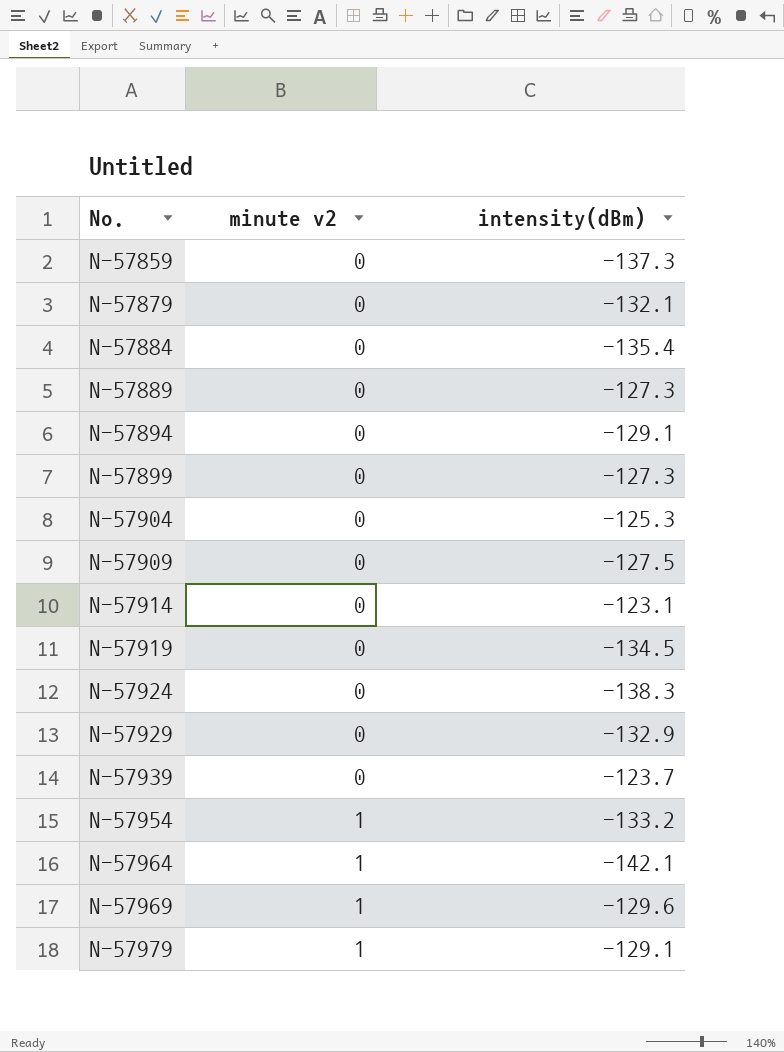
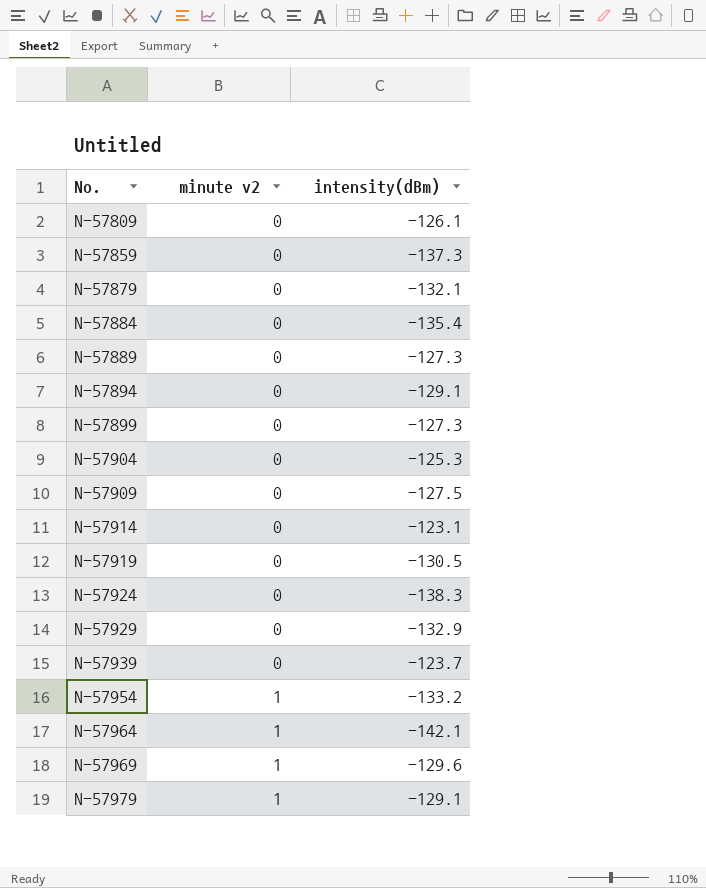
row N-57809: none -> 0 | -126.1
N-57919 | intensity(dBm): -134.5 -> -130.5

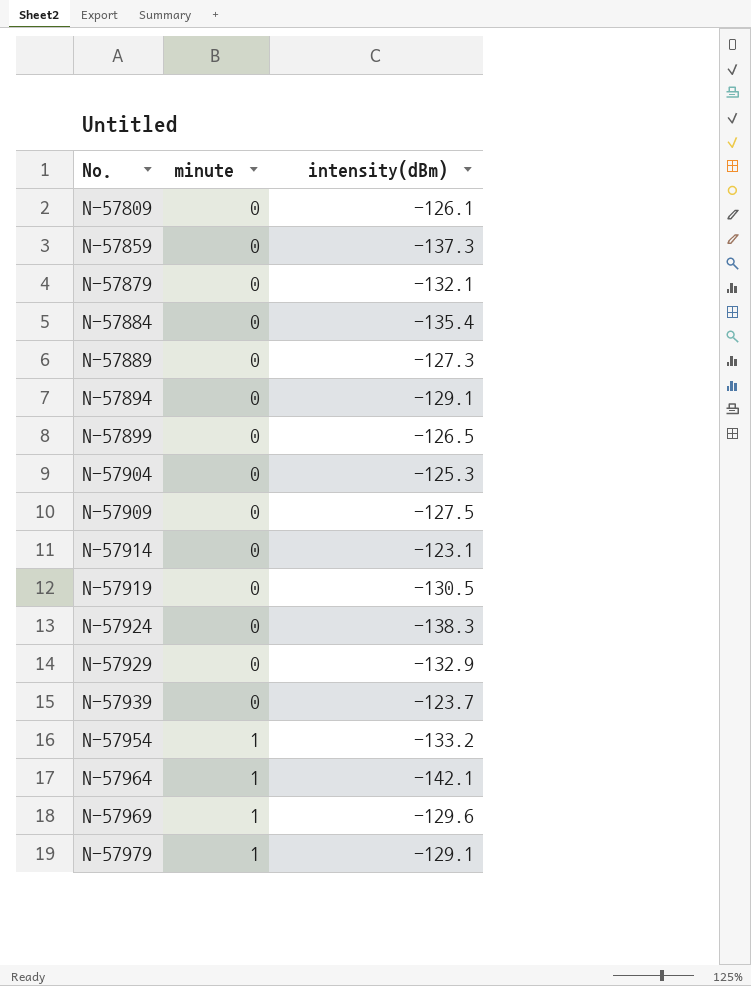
column name: minute v2 -> minute
N-57899 | intensity(dBm): -127.3 -> -126.5

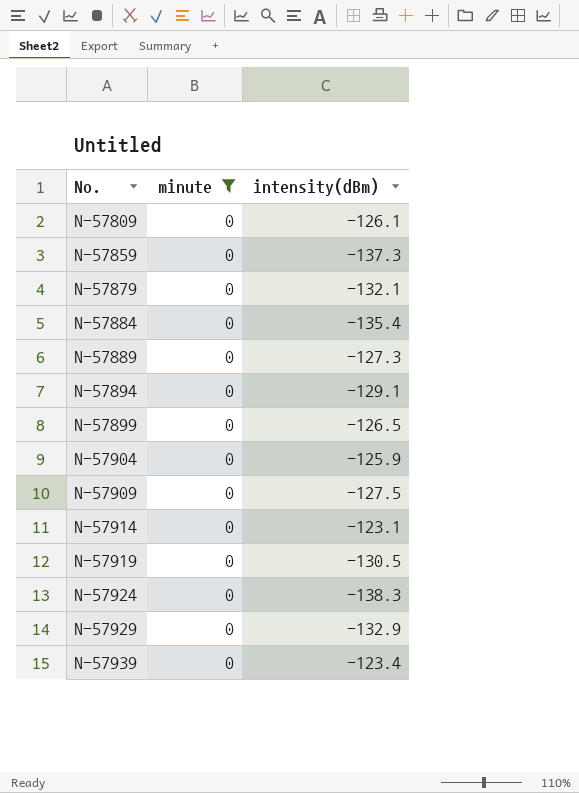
filter: none -> minute = 0
N-57904 | intensity(dBm): -125.3 -> -125.9
N-57939 | intensity(dBm): -123.7 -> -123.4

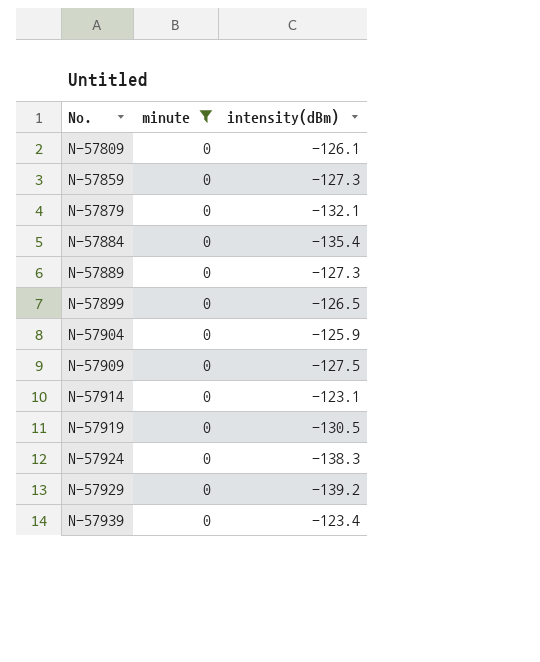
row N-57894: 0 | -129.1 -> none
N-57859 | intensity(dBm): -137.3 -> -127.3
N-57929 | intensity(dBm): -132.9 -> -139.2

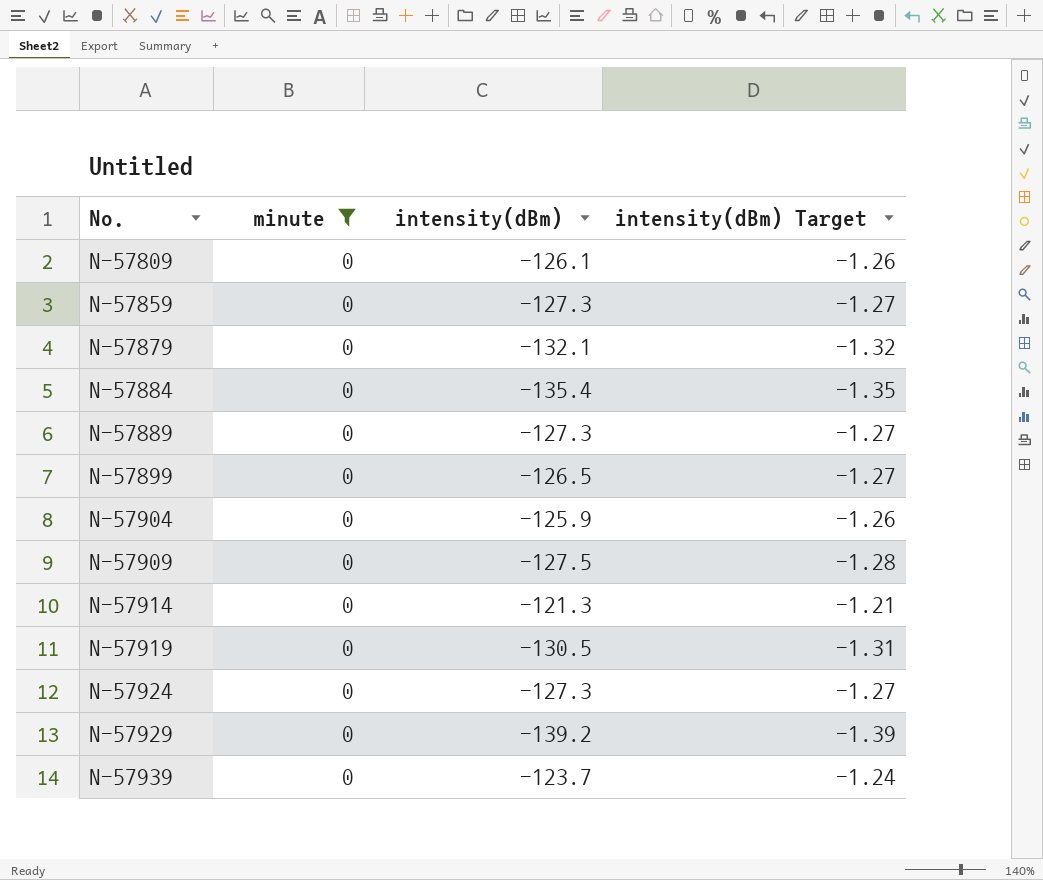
column intensity(dBm) Target | formula: none -> [intensity(dBm)] * 0.01
N-57914 | intensity(dBm): -123.1 -> -121.3
N-57924 | intensity(dBm): -138.3 -> -127.3
N-57939 | intensity(dBm): -123.4 -> -123.7

